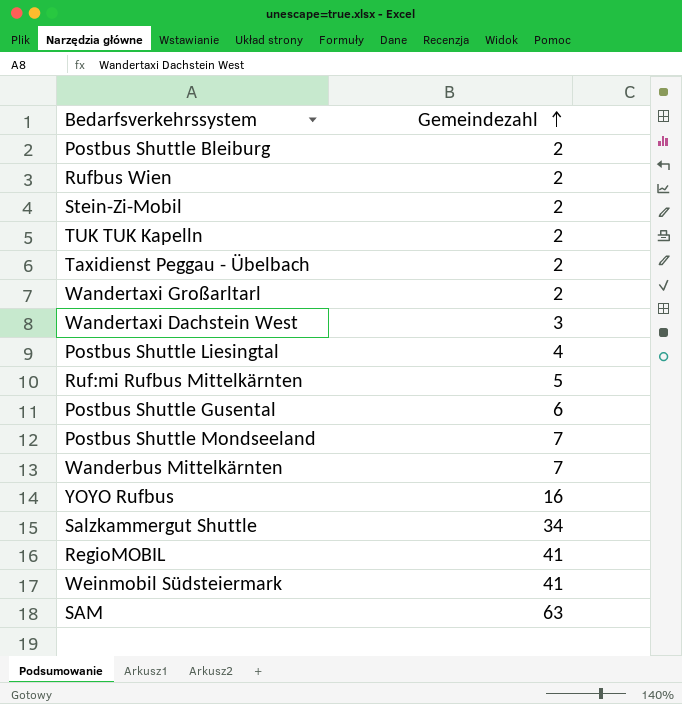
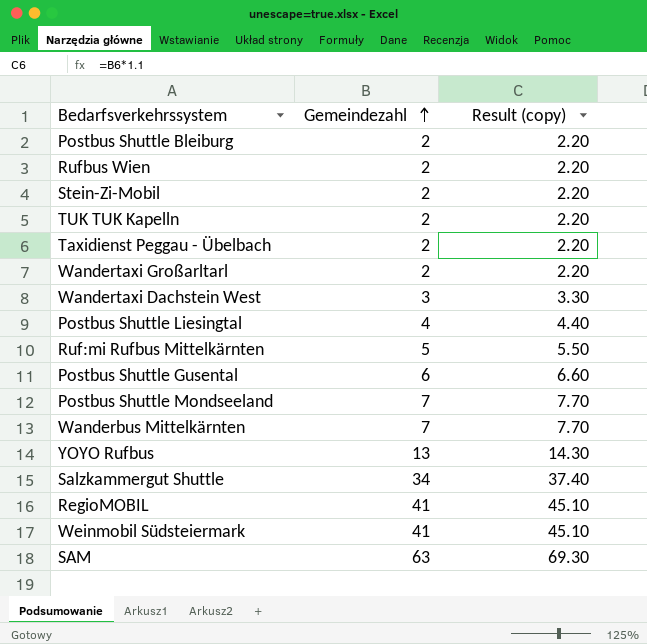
column Result (copy) | formula: none -> [Gemeindezahl] * 1.1
YOYO Rufbus | Gemeindezahl: 16 -> 13

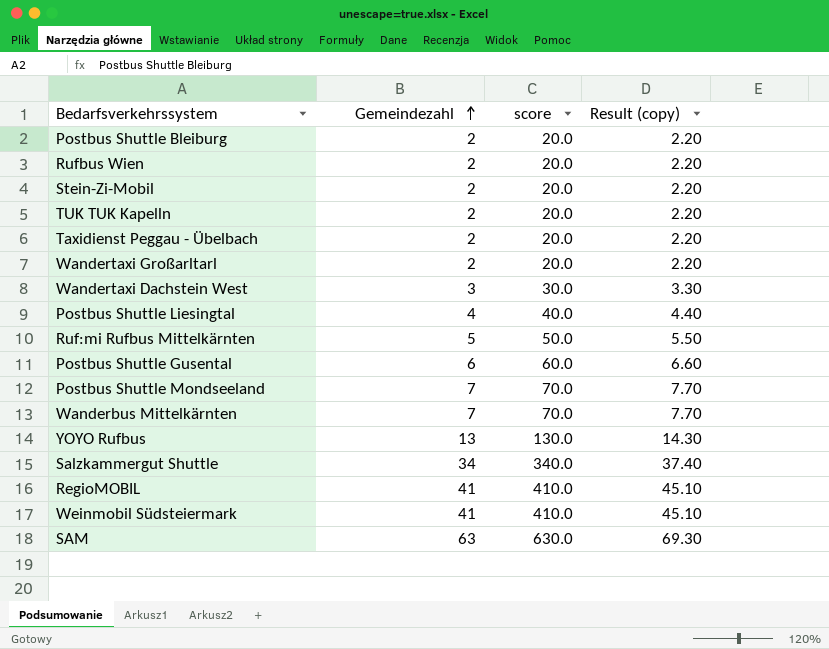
column score | formula: none -> [Gemeindezahl] * 10

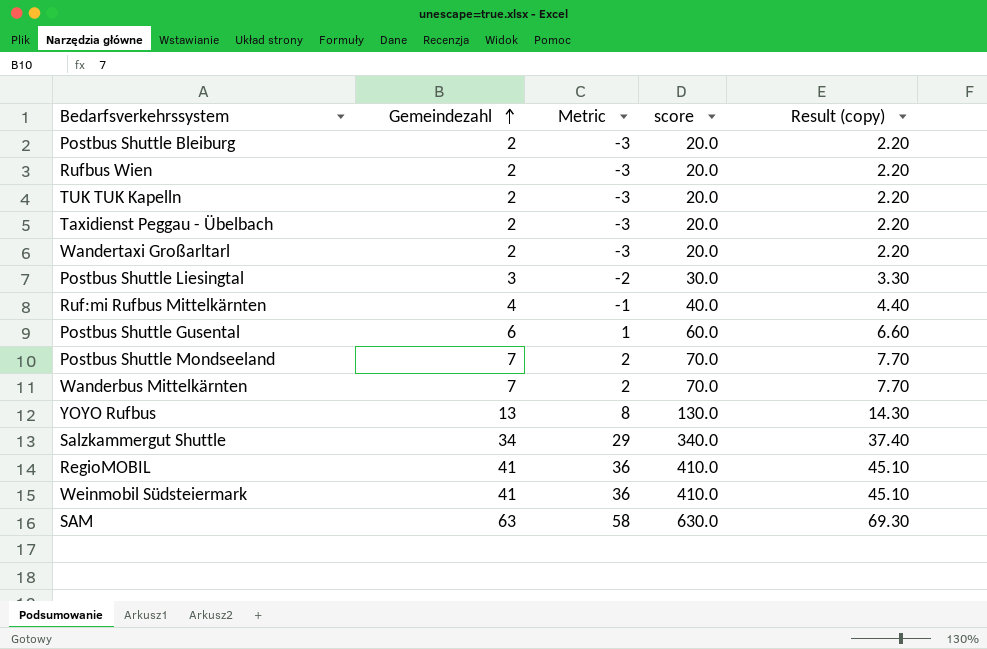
column Metric | formula: none -> [Gemeindezahl] - 5
row Stein-Zi-Mobil: 2 | 20.0 | 2.20 -> none
row Wandertaxi Dachstein West: 3 | 30.0 | 3.30 -> none
Postbus Shuttle Liesingtal | Gemeindezahl: 4 -> 3
Postbus Shuttle Liesingtal | score: 40.0 -> 30.0
Postbus Shuttle Liesingtal | Result (copy): 4.40 -> 3.30
Ruf:mi Rufbus Mittelkärnten | Gemeindezahl: 5 -> 4
Ruf:mi Rufbus Mittelkärnten | score: 50.0 -> 40.0
Ruf:mi Rufbus Mittelkärnten | Result (copy): 5.50 -> 4.40

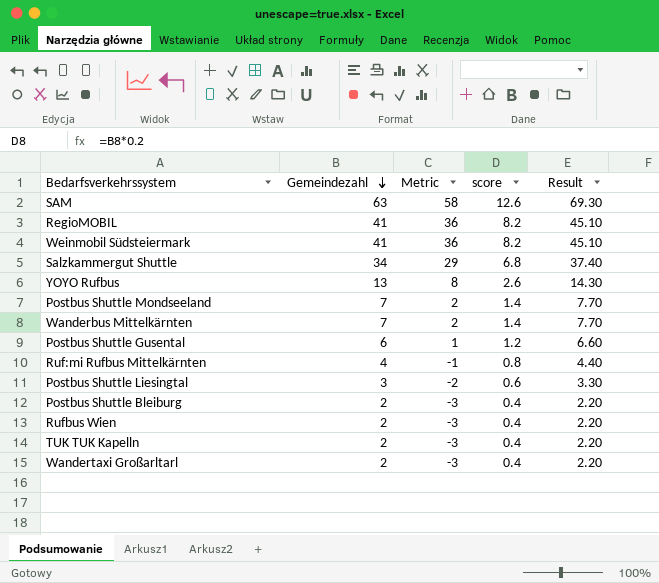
row order: Gemeindezahl ascending -> Gemeindezahl descending
column score | formula: [Gemeindezahl] * 10 -> [Gemeindezahl] * 0.2
column name: Result (copy) -> Result
row Taxidienst Peggau - Übelbach: 2 | -3 | 20.0 | 2.20 -> none

